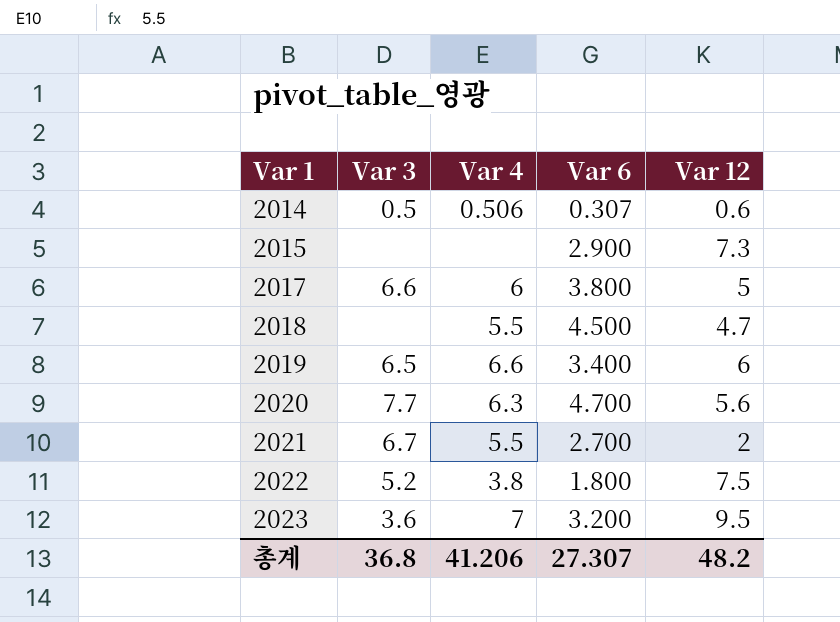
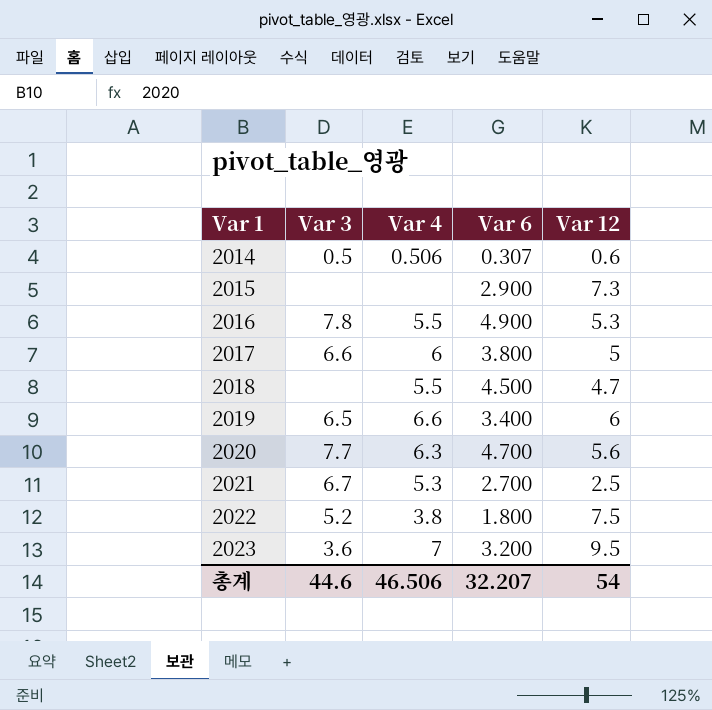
row 2016: none -> 7.8 | 5.5 | 4.900 | 5.3
2021 | Var 4: 5.5 -> 5.3
2021 | Var 12: 2 -> 2.5
총계 | Var 3: 36.8 -> 44.6
총계 | Var 4: 41.206 -> 46.506
총계 | Var 6: 27.307 -> 32.207
총계 | Var 12: 48.2 -> 54

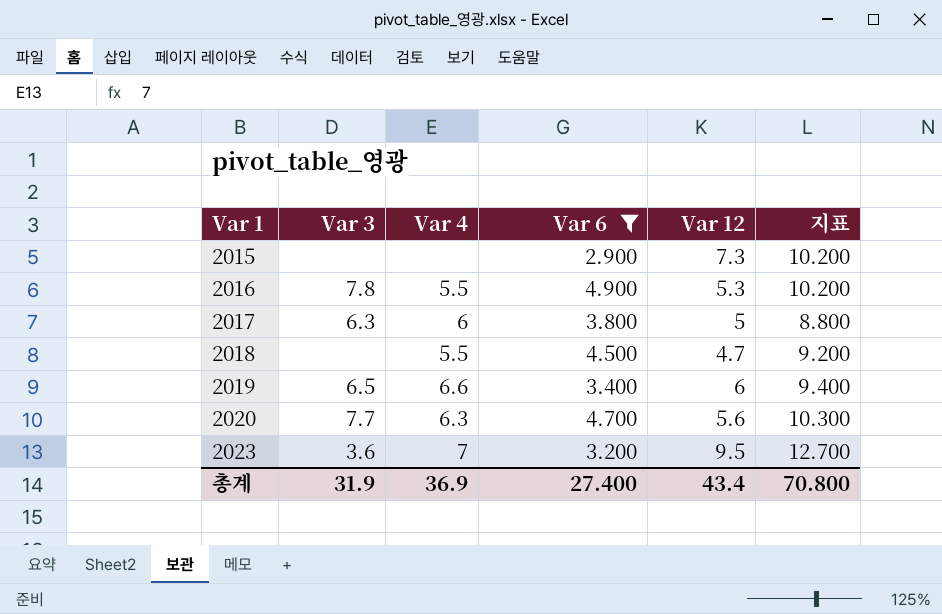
filter: none -> Var 6 >= 2.900
column 지표 | formula: none -> [Var 6] + [Var 12]
2017 | Var 3: 6.6 -> 6.3
총계 | Var 3: 44.6 -> 31.9
총계 | Var 4: 46.506 -> 36.9
총계 | Var 6: 32.207 -> 27.400
총계 | Var 12: 54 -> 43.4

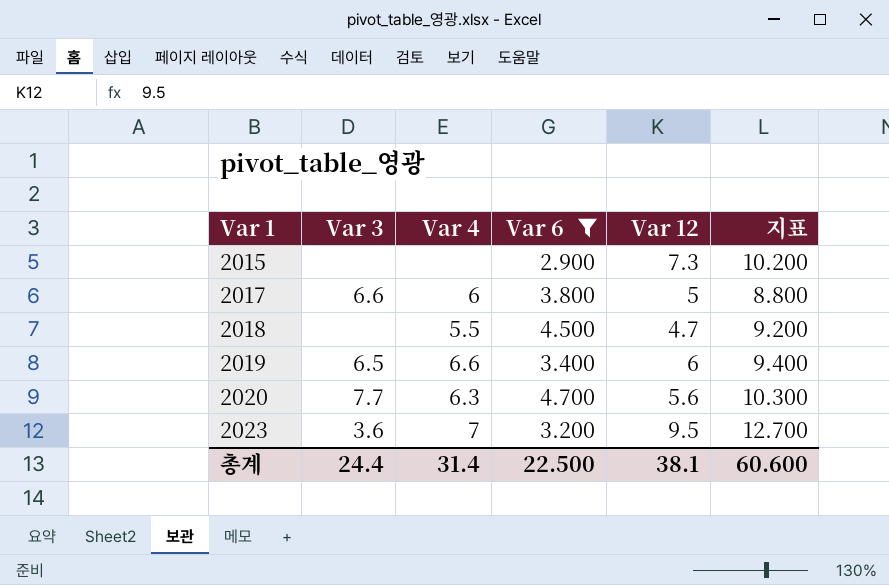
row 2016: 7.8 | 5.5 | 4.900 | 5.3 | 10.200 -> none
2017 | Var 3: 6.3 -> 6.6
총계 | Var 3: 31.9 -> 24.4
총계 | Var 4: 36.9 -> 31.4
총계 | Var 6: 27.400 -> 22.500
총계 | Var 12: 43.4 -> 38.1
총계 | 지표: 70.800 -> 60.600

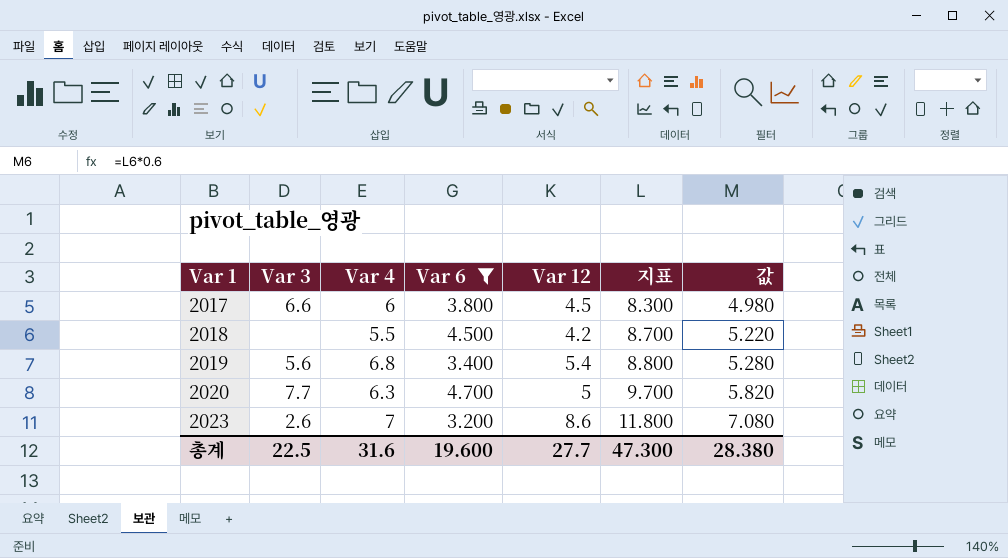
column 값 | formula: none -> [지표] * 0.6
row 2015: none | none | 2.900 | 7.3 | 10.200 -> none
2017 | Var 12: 5 -> 4.5
2017 | 지표: 8.800 -> 8.300
2018 | Var 12: 4.7 -> 4.2
2018 | 지표: 9.200 -> 8.700
2019 | Var 3: 6.5 -> 5.6
2019 | Var 4: 6.6 -> 6.8
2019 | Var 12: 6 -> 5.4
2019 | 지표: 9.400 -> 8.800
2020 | Var 12: 5.6 -> 5
2020 | 지표: 10.300 -> 9.700
2023 | Var 3: 3.6 -> 2.6
2023 | Var 12: 9.5 -> 8.6
2023 | 지표: 12.700 -> 11.800
총계 | Var 3: 24.4 -> 22.5
총계 | Var 4: 31.4 -> 31.6
총계 | Var 6: 22.500 -> 19.600
총계 | Var 12: 38.1 -> 27.7
총계 | 지표: 60.600 -> 47.300

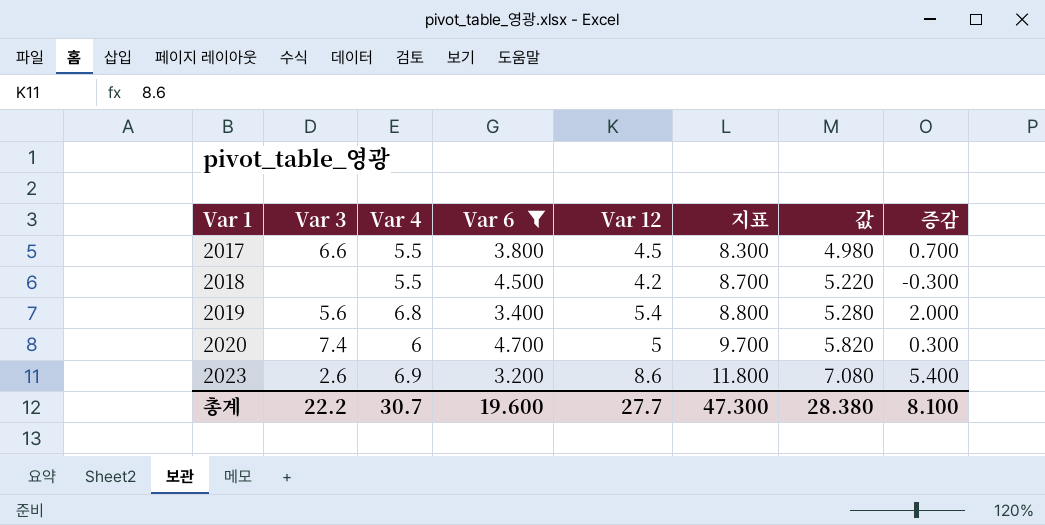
column 증감 | formula: none -> [Var 12] - [Var 6]
2017 | Var 4: 6 -> 5.5
2020 | Var 3: 7.7 -> 7.4
2020 | Var 4: 6.3 -> 6
2023 | Var 4: 7 -> 6.9
총계 | Var 3: 22.5 -> 22.2
총계 | Var 4: 31.6 -> 30.7

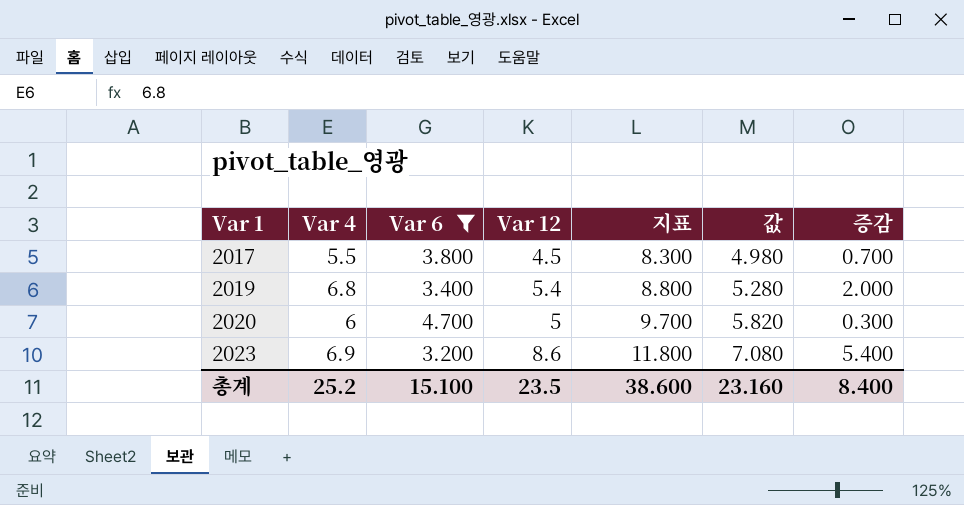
column Var 3 | position: 2 -> none
row 2018: none | 5.5 | 4.500 | 4.2 | 8.700 | 5.220 | -0.300 -> none
총계 | Var 4: 30.7 -> 25.2
총계 | Var 6: 19.600 -> 15.100
총계 | Var 12: 27.7 -> 23.5
총계 | 지표: 47.300 -> 38.600
총계 | 값: 28.380 -> 23.160
총계 | 증감: 8.100 -> 8.400

